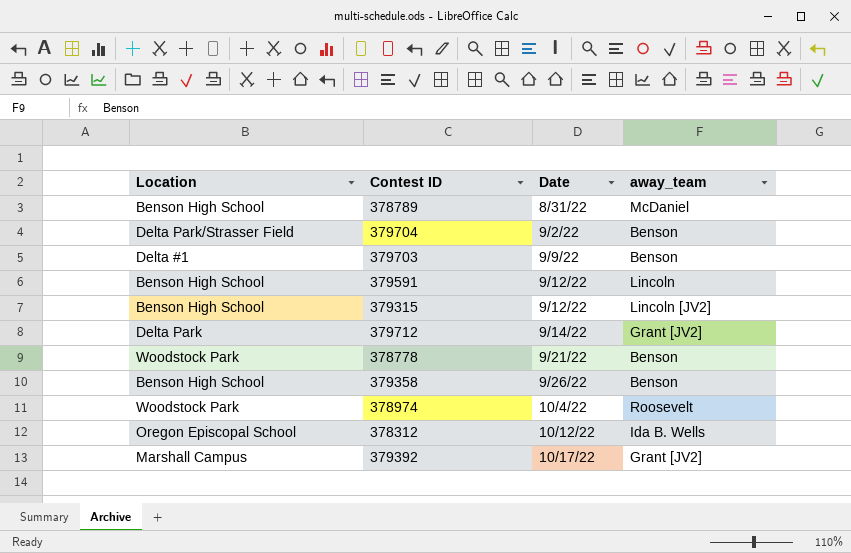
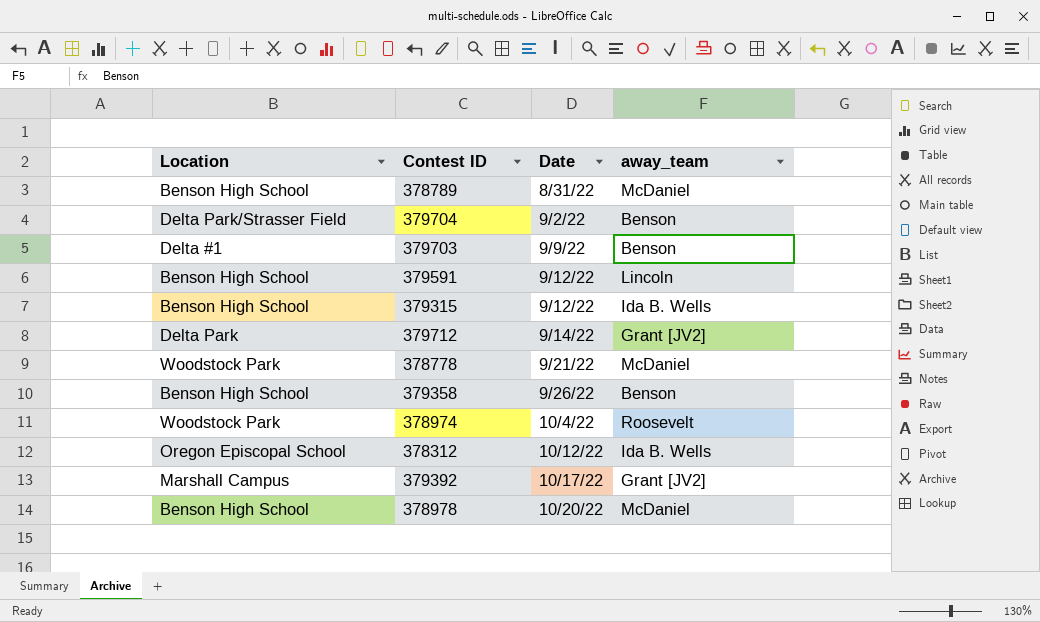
379315 | away_team: Lincoln [JV2] -> Ida B. Wells
378778 | away_team: Benson -> McDaniel
row 378978: none -> Benson High School | 10/20/22 | McDaniel

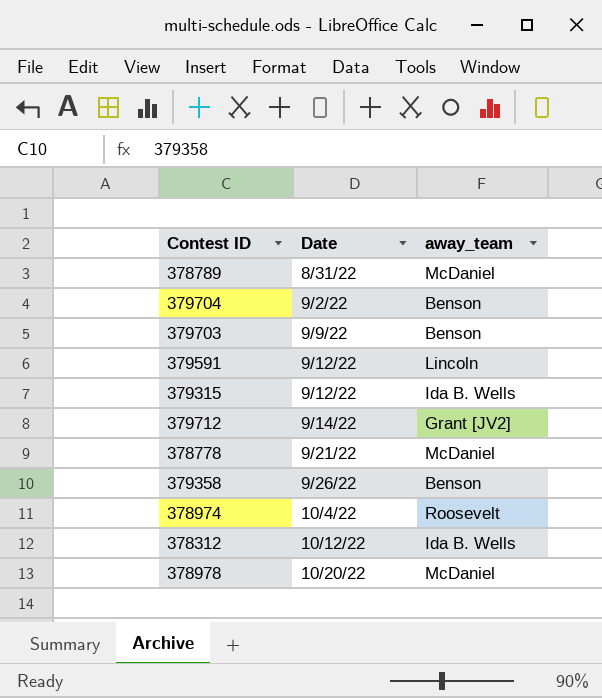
column Location | position: 1 -> none
row 379392: Marshall Campus | 10/17/22 | Grant [JV2] -> none

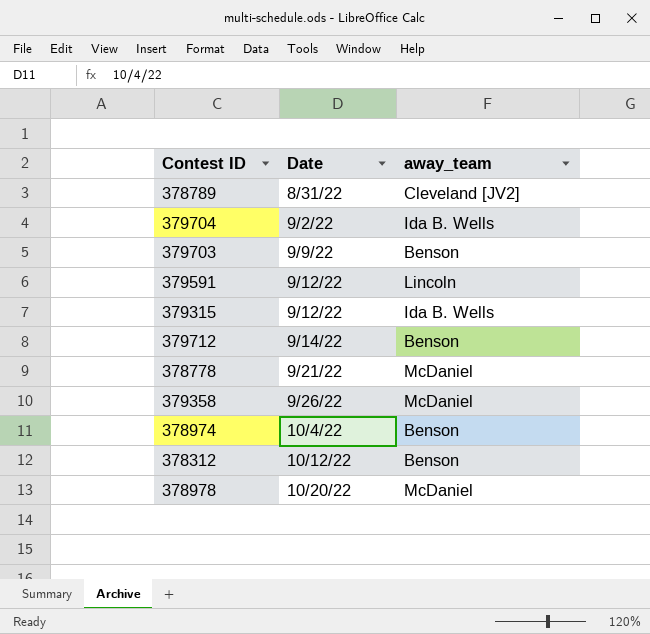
378789 | away_team: McDaniel -> Cleveland [JV2]
379704 | away_team: Benson -> Ida B. Wells
379712 | away_team: Grant [JV2] -> Benson
379358 | away_team: Benson -> McDaniel
378974 | away_team: Roosevelt -> Benson
378312 | away_team: Ida B. Wells -> Benson

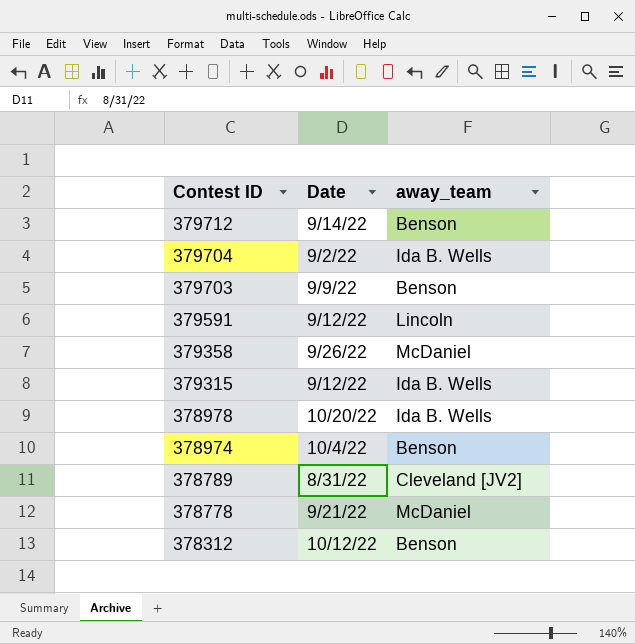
row order: Date ascending -> Contest ID descending
378978 | away_team: McDaniel -> Ida B. Wells

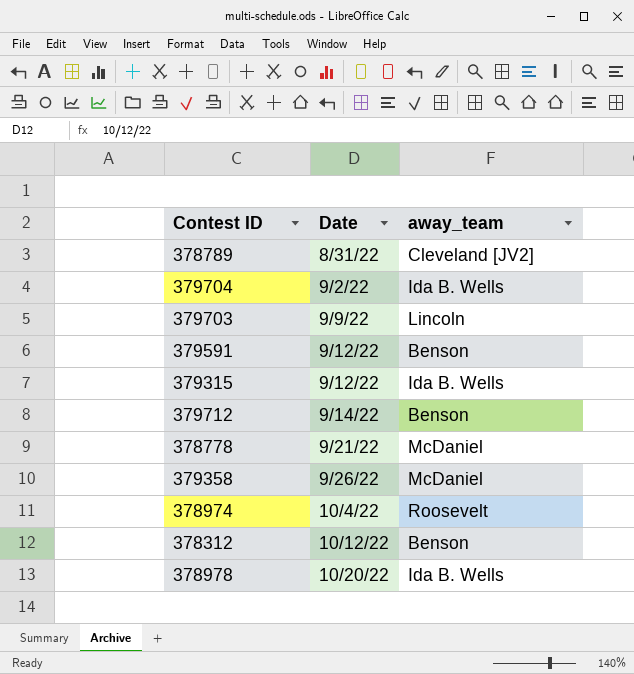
row order: Contest ID descending -> Date ascending
379703 | away_team: Benson -> Lincoln
379591 | away_team: Lincoln -> Benson
378974 | away_team: Benson -> Roosevelt

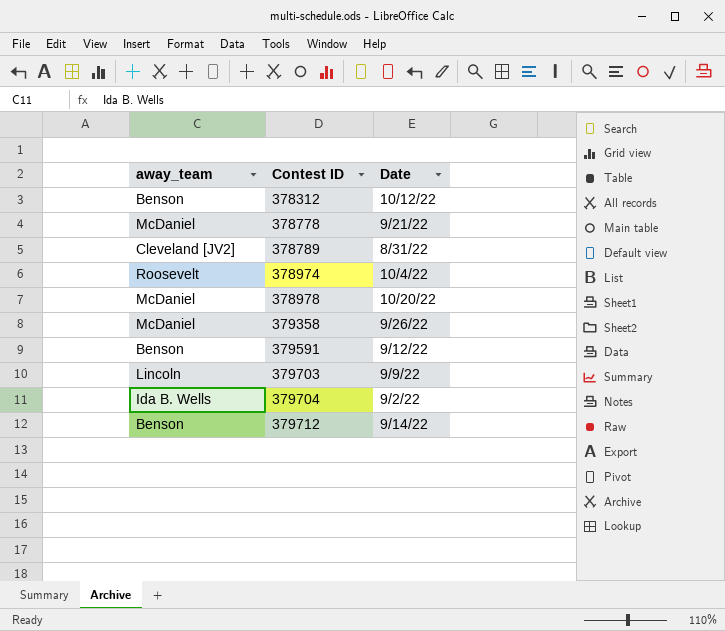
row order: Date ascending -> Contest ID ascending
column away_team | position: 3 -> 1
row 379315: 9/12/22 | Ida B. Wells -> none
378978 | away_team: Ida B. Wells -> McDaniel

